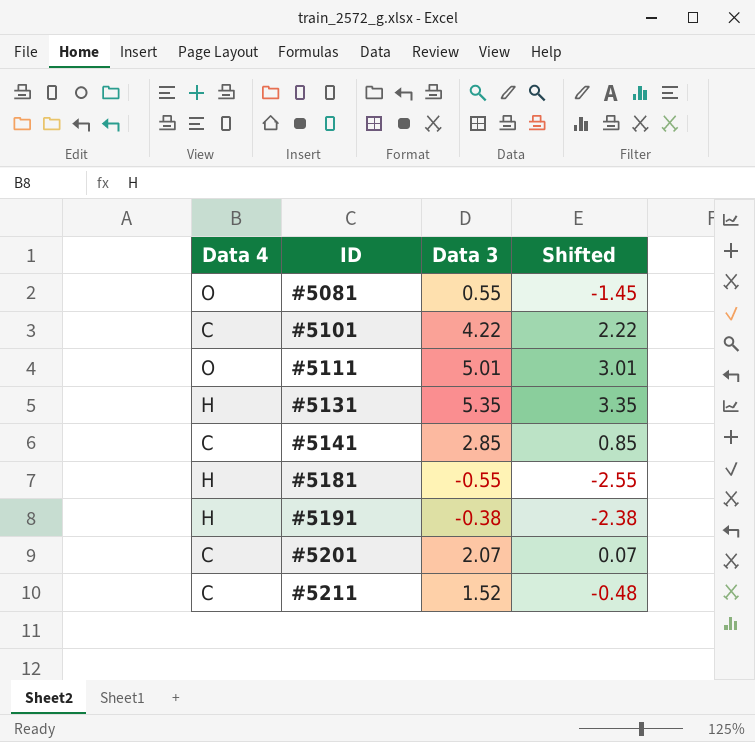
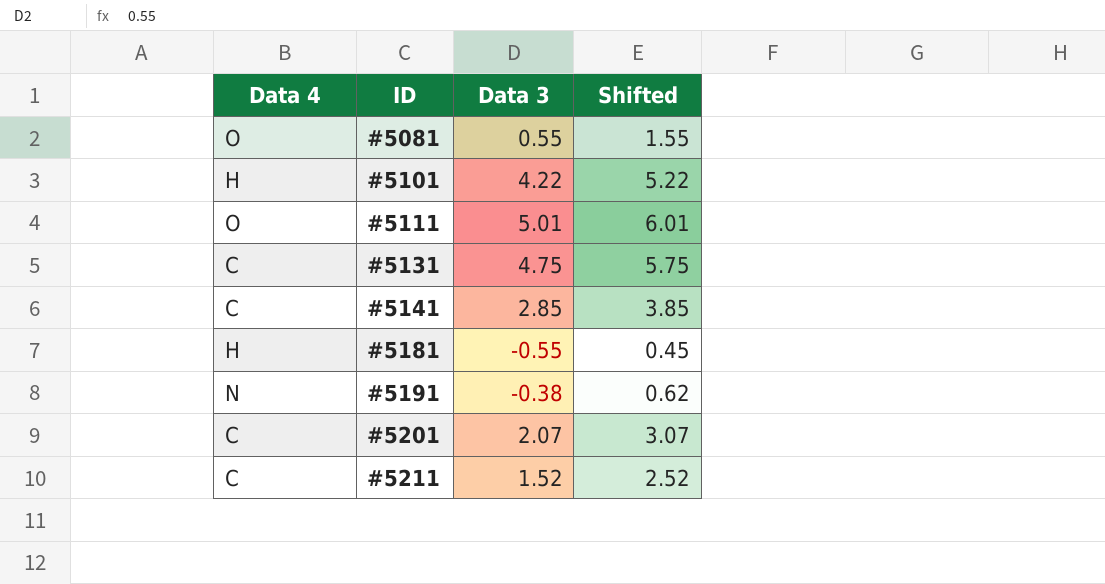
column Shifted | formula: [Data 3] - 2 -> [Data 3] + 1
#5101 | Data 4: C -> H
#5131 | Data 4: H -> C
#5131 | Data 3: 5.35 -> 4.75
#5191 | Data 4: H -> N

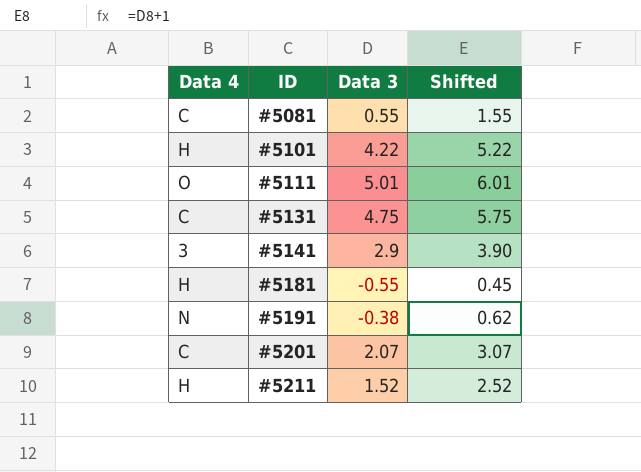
#5081 | Data 4: O -> C
#5141 | Data 4: C -> 3
#5141 | Data 3: 2.85 -> 2.9
#5141 | Shifted: 3.85 -> 3.90
#5211 | Data 4: C -> H

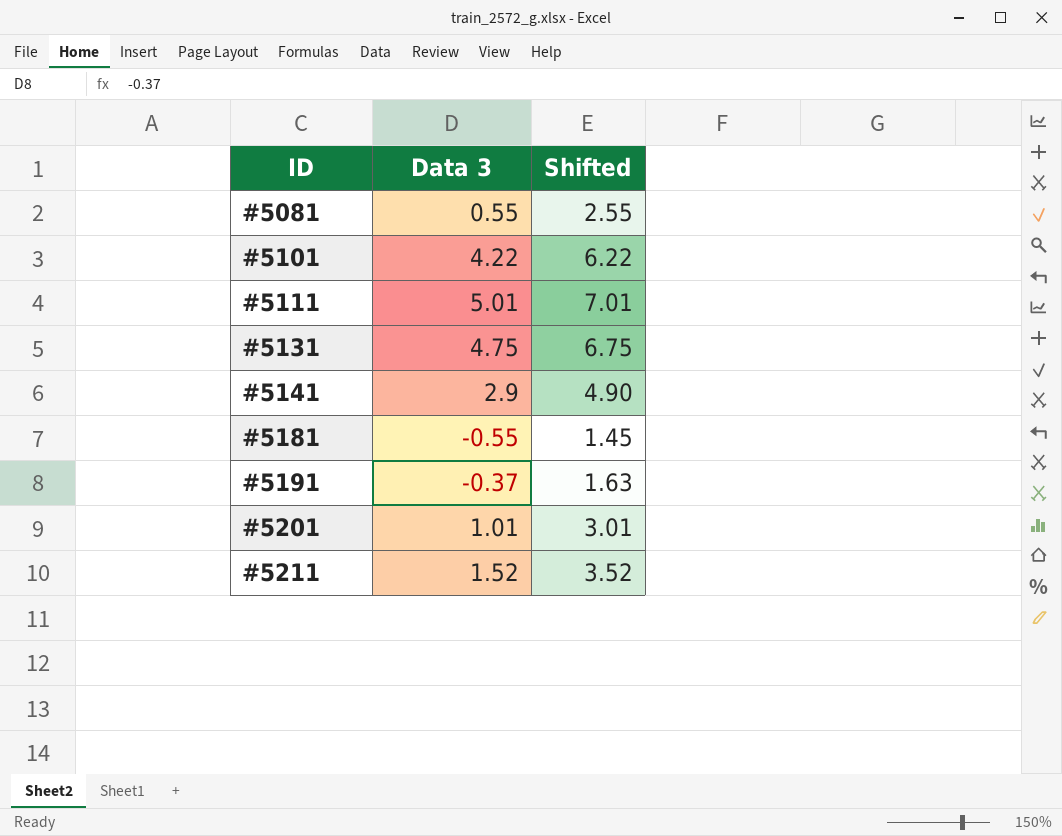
column Data 4 | position: 1 -> none
column Shifted | formula: [Data 3] + 1 -> [Data 3] + 2
#5191 | Data 3: -0.38 -> -0.37
#5201 | Data 3: 2.07 -> 1.01

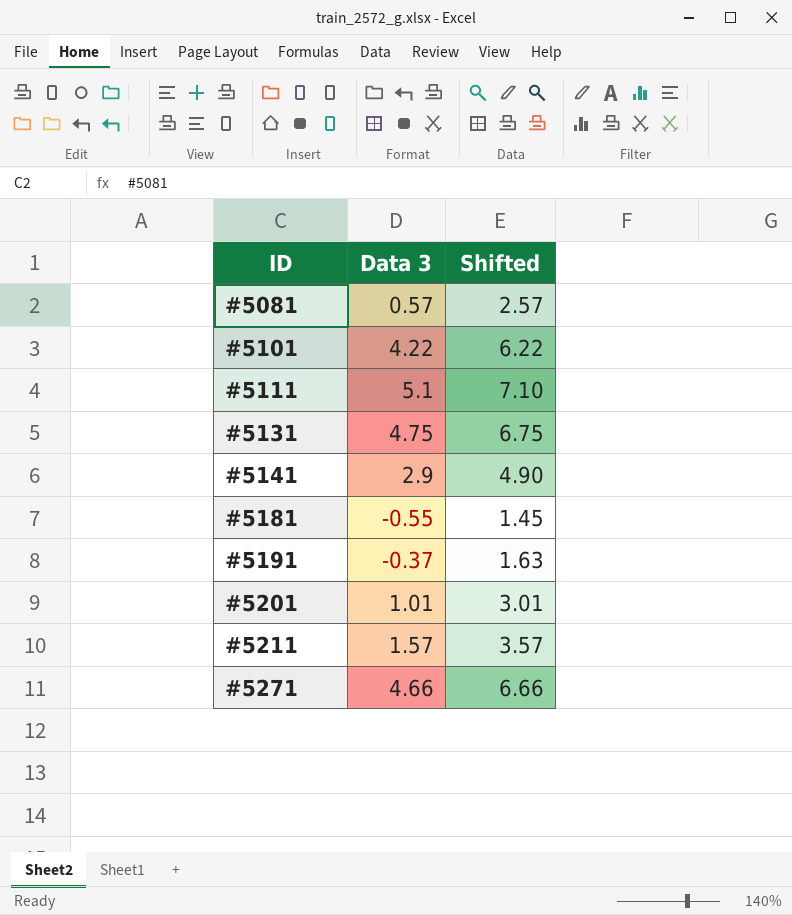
#5081 | Data 3: 0.55 -> 0.57
#5081 | Shifted: 2.55 -> 2.57
#5111 | Data 3: 5.01 -> 5.1
#5111 | Shifted: 7.01 -> 7.10
#5211 | Data 3: 1.52 -> 1.57
#5211 | Shifted: 3.52 -> 3.57
row #5271: none -> 4.66 | 6.66

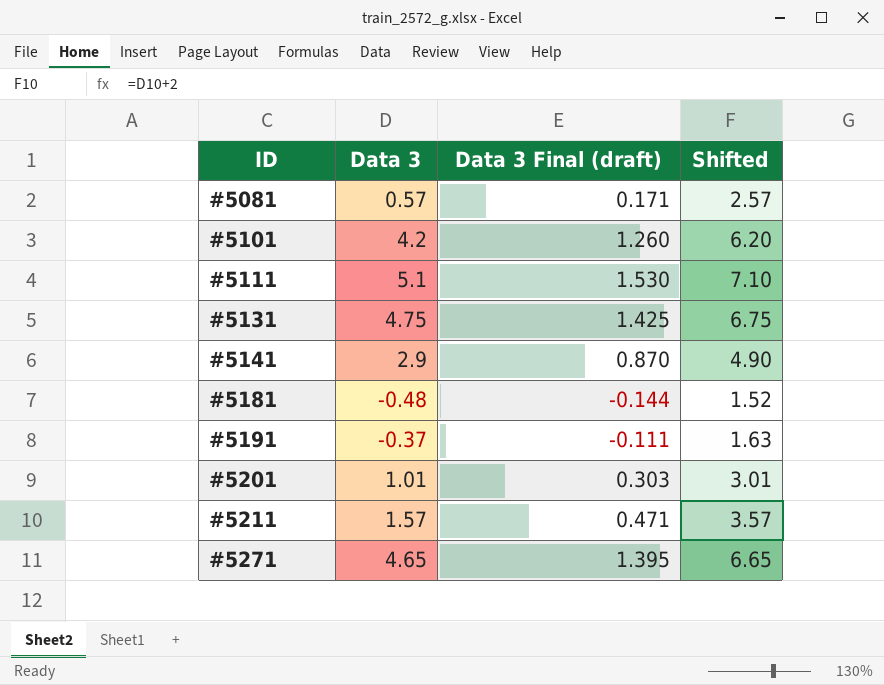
column Data 3 Final (draft) | formula: none -> [Data 3] * 0.3
#5101 | Data 3: 4.22 -> 4.2
#5101 | Shifted: 6.22 -> 6.20
#5181 | Data 3: -0.55 -> -0.48
#5181 | Shifted: 1.45 -> 1.52
#5271 | Data 3: 4.66 -> 4.65
#5271 | Shifted: 6.66 -> 6.65

